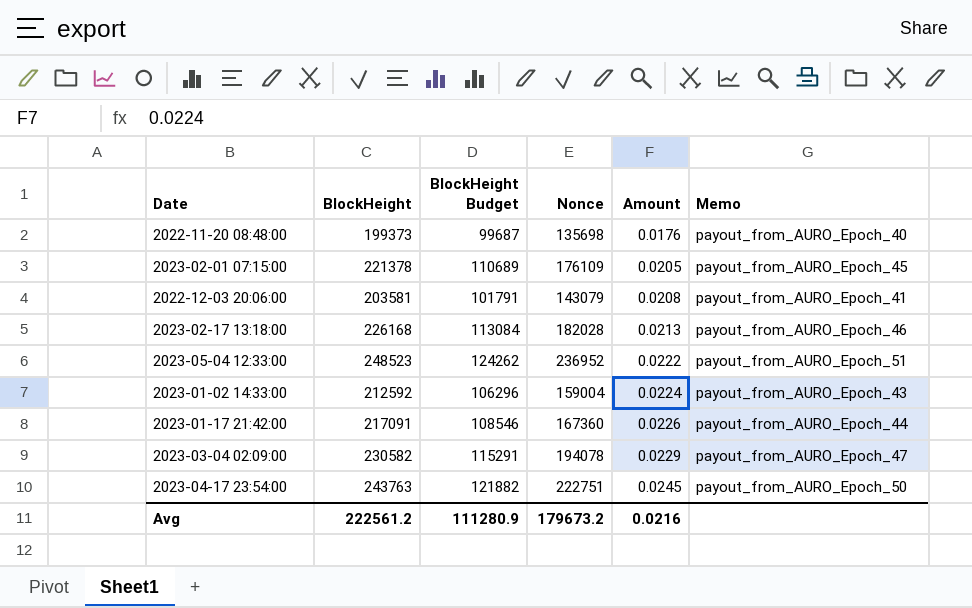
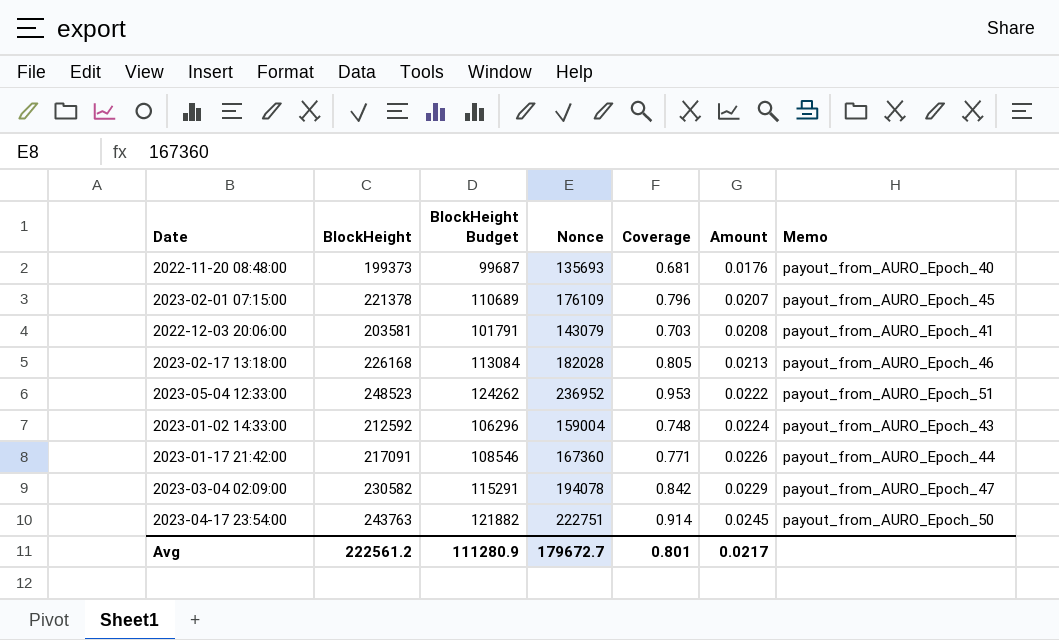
column Coverage | formula: none -> [Nonce] / [BlockHeight]
2022-11-20 08:48:00 | Nonce: 135698 -> 135693
2023-02-01 07:15:00 | Amount: 0.0205 -> 0.0207
Avg | Nonce: 179673.2 -> 179672.7
Avg | Amount: 0.0216 -> 0.0217

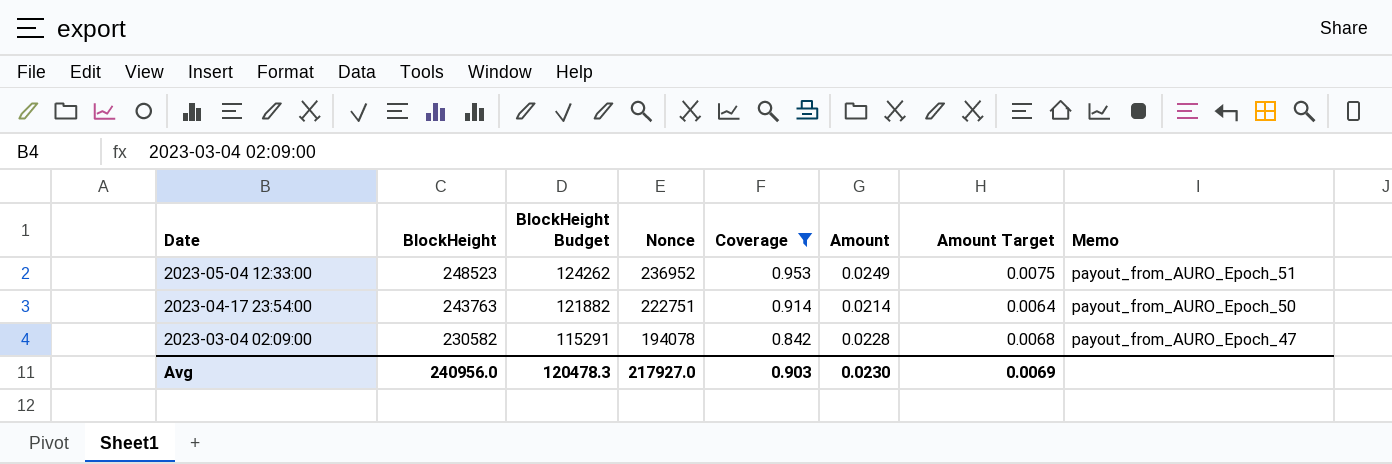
filter: none -> Coverage >= 0.842
row order: Amount ascending -> Date descending
column Amount Target | formula: none -> [Amount] * 0.3
2023-05-04 12:33:00 | Amount: 0.0222 -> 0.0249
2023-04-17 23:54:00 | Amount: 0.0245 -> 0.0214
2023-03-04 02:09:00 | Amount: 0.0229 -> 0.0228
Avg | BlockHeight: 222561.2 -> 240956.0
Avg | BlockHeight Budget: 111280.9 -> 120478.3
Avg | Nonce: 179672.7 -> 217927.0
Avg | Coverage: 0.801 -> 0.903
Avg | Amount: 0.0217 -> 0.0230

